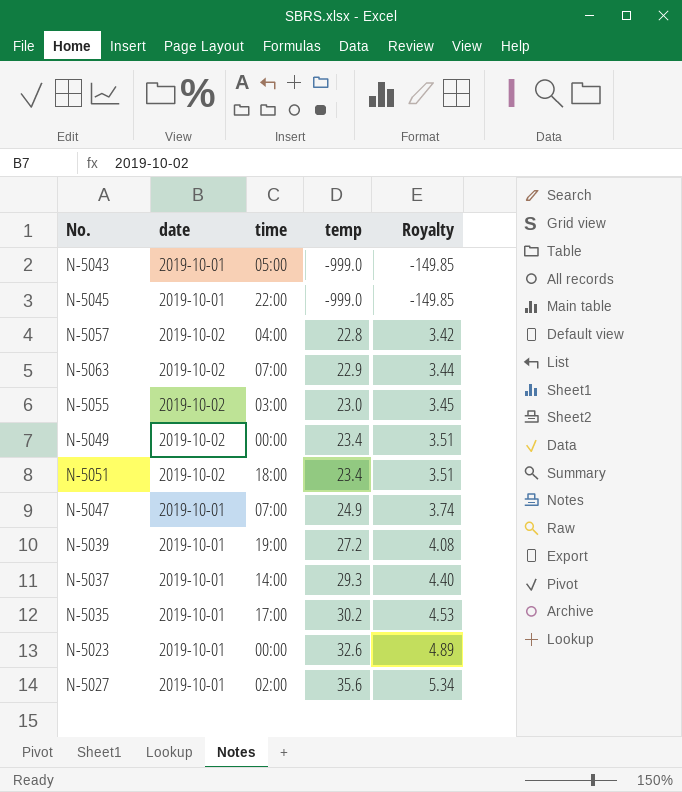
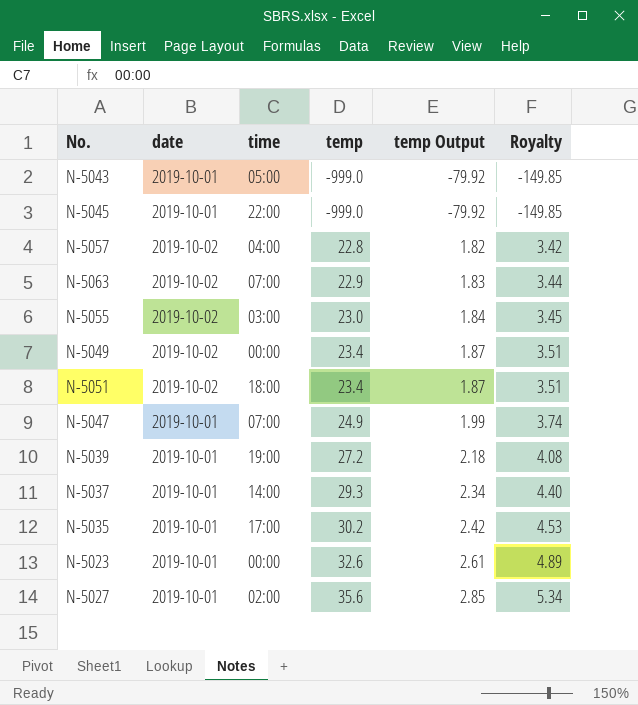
column temp Output | formula: none -> [temp] * 0.08

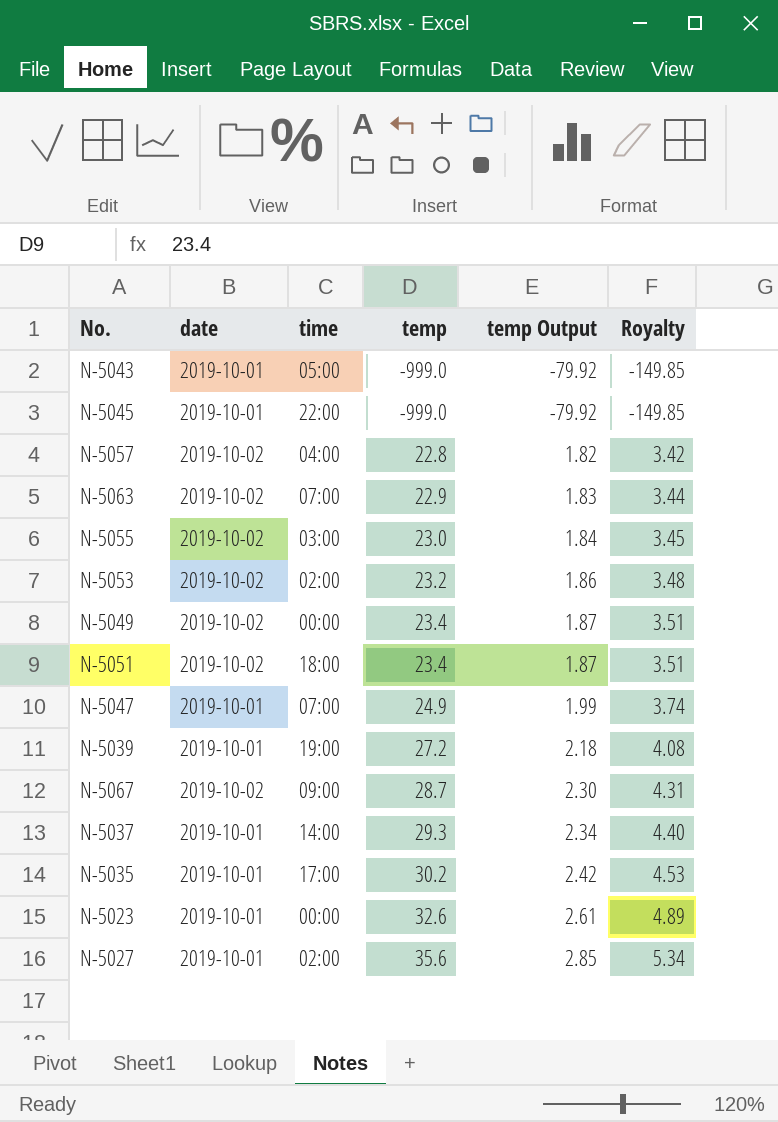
row N-5053: none -> 2019-10-02 | 02:00 | 23.2 | 1.86 | 3.48
row N-5067: none -> 2019-10-02 | 09:00 | 28.7 | 2.30 | 4.31

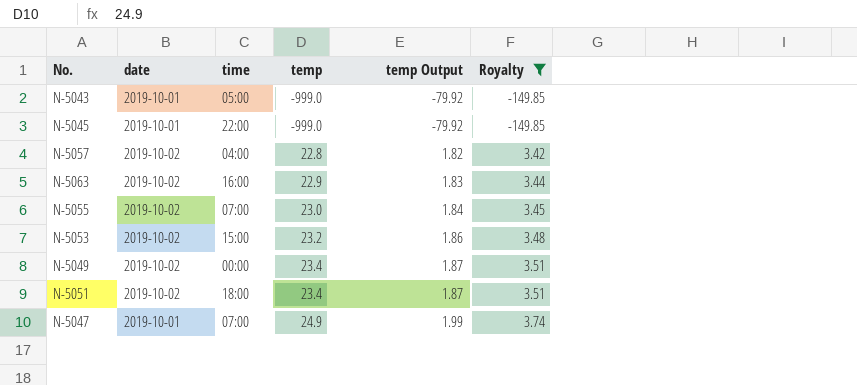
filter: none -> Royalty <= 3.74
N-5063 | time: 07:00 -> 16:00
N-5055 | time: 03:00 -> 07:00
N-5053 | time: 02:00 -> 15:00

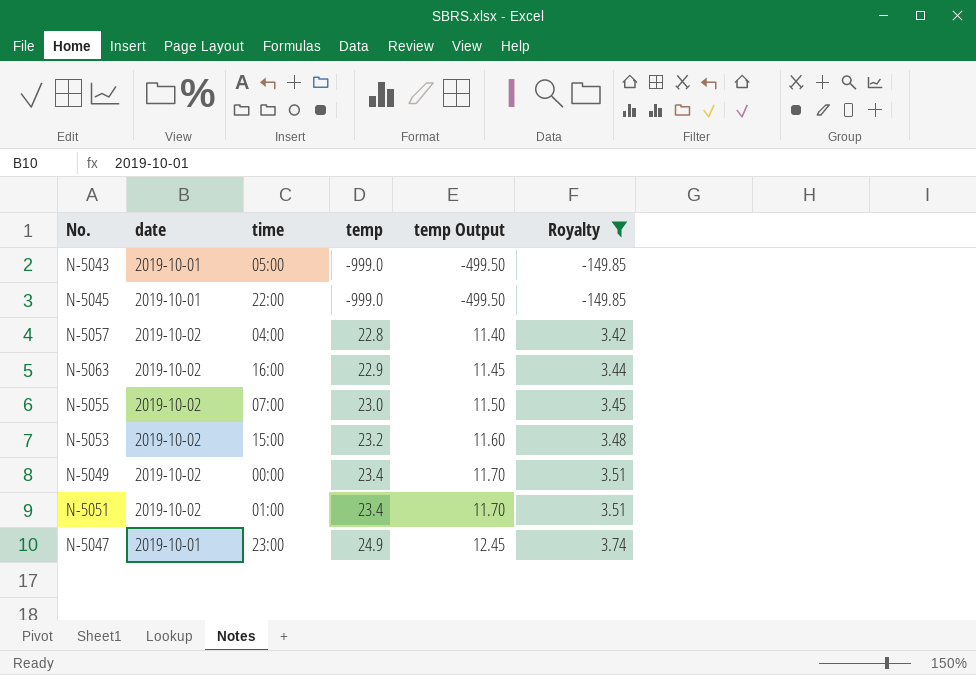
column temp Output | formula: [temp] * 0.08 -> [temp] * 0.5
N-5051 | time: 18:00 -> 01:00
N-5047 | time: 07:00 -> 23:00

